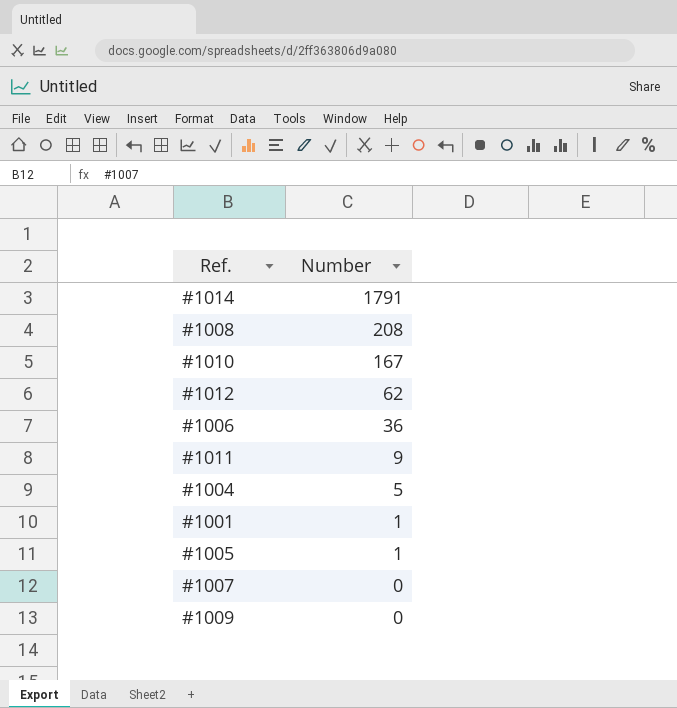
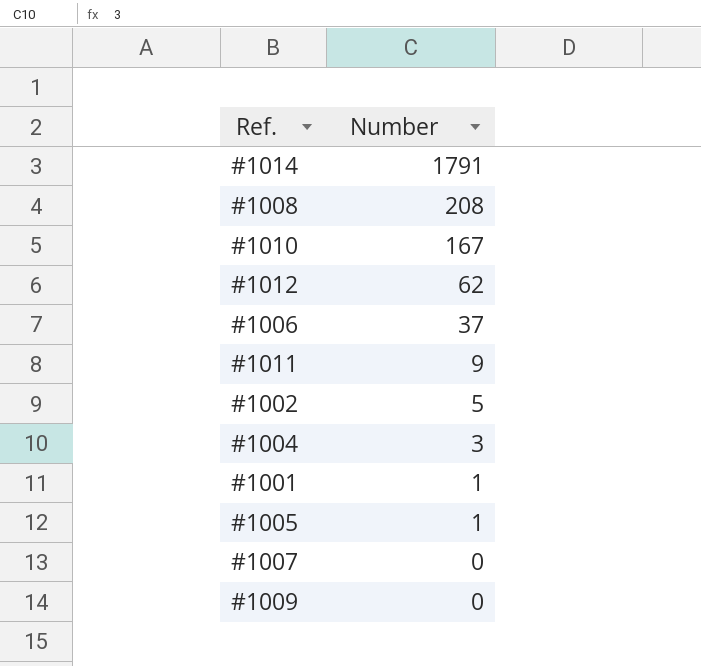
#1006 | Number: 36 -> 37
row #1002: none -> 5
#1004 | Number: 5 -> 3

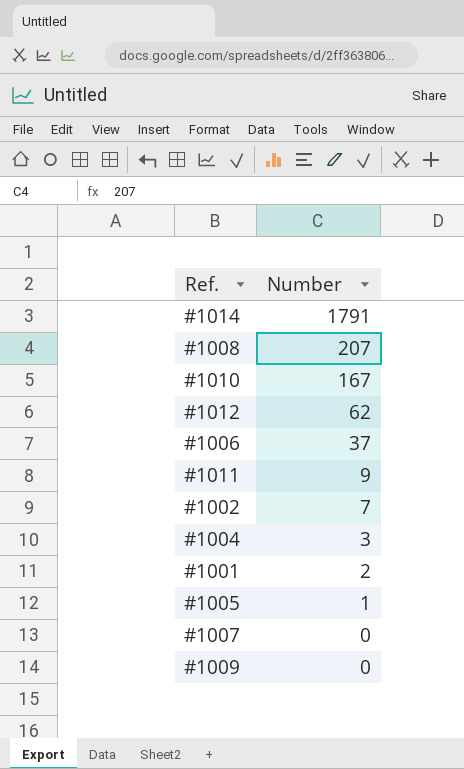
#1008 | Number: 208 -> 207
#1002 | Number: 5 -> 7
#1001 | Number: 1 -> 2

